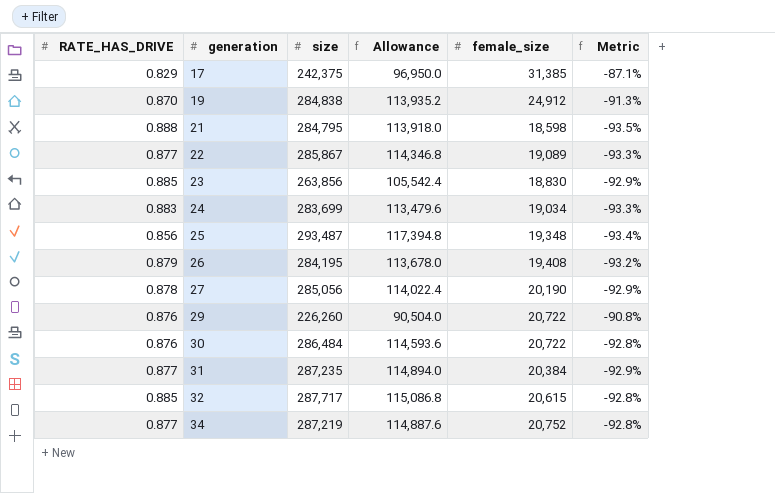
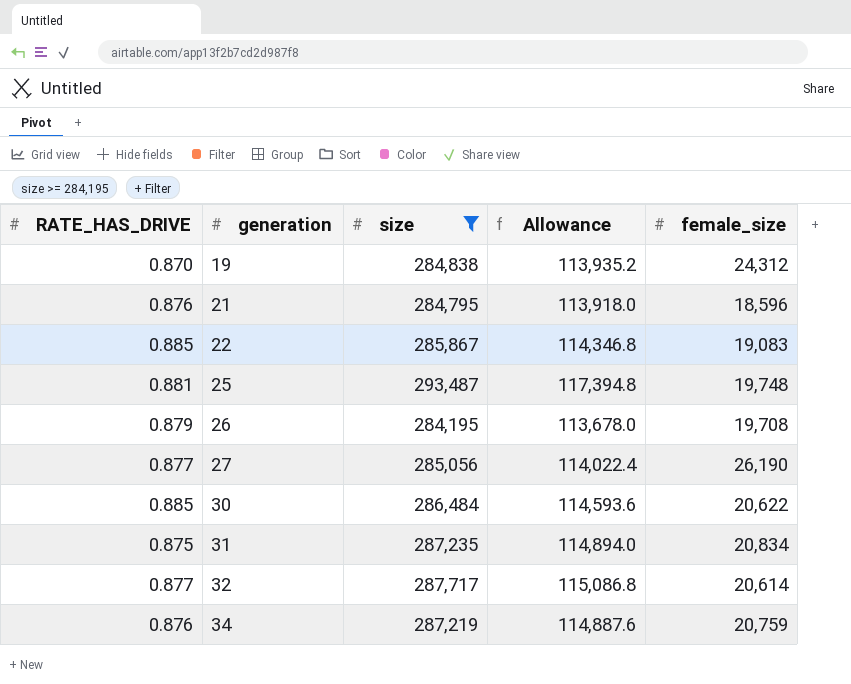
filter: none -> size >= 284,195
column Metric | formula: ([female_size] - [size]) / [size] -> none
19 | female_size: 24,912 -> 24,312
21 | RATE_HAS_DRIVE: 0.888 -> 0.876
21 | female_size: 18,598 -> 18,596
22 | RATE_HAS_DRIVE: 0.877 -> 0.885
22 | female_size: 19,089 -> 19,083
25 | RATE_HAS_DRIVE: 0.856 -> 0.881
25 | female_size: 19,348 -> 19,748
26 | female_size: 19,408 -> 19,708
27 | RATE_HAS_DRIVE: 0.878 -> 0.877
27 | female_size: 20,190 -> 26,190
30 | RATE_HAS_DRIVE: 0.876 -> 0.885
30 | female_size: 20,722 -> 20,622
31 | RATE_HAS_DRIVE: 0.877 -> 0.875
31 | female_size: 20,384 -> 20,834
32 | RATE_HAS_DRIVE: 0.885 -> 0.877
32 | female_size: 20,615 -> 20,614
34 | RATE_HAS_DRIVE: 0.877 -> 0.876
34 | female_size: 20,752 -> 20,759

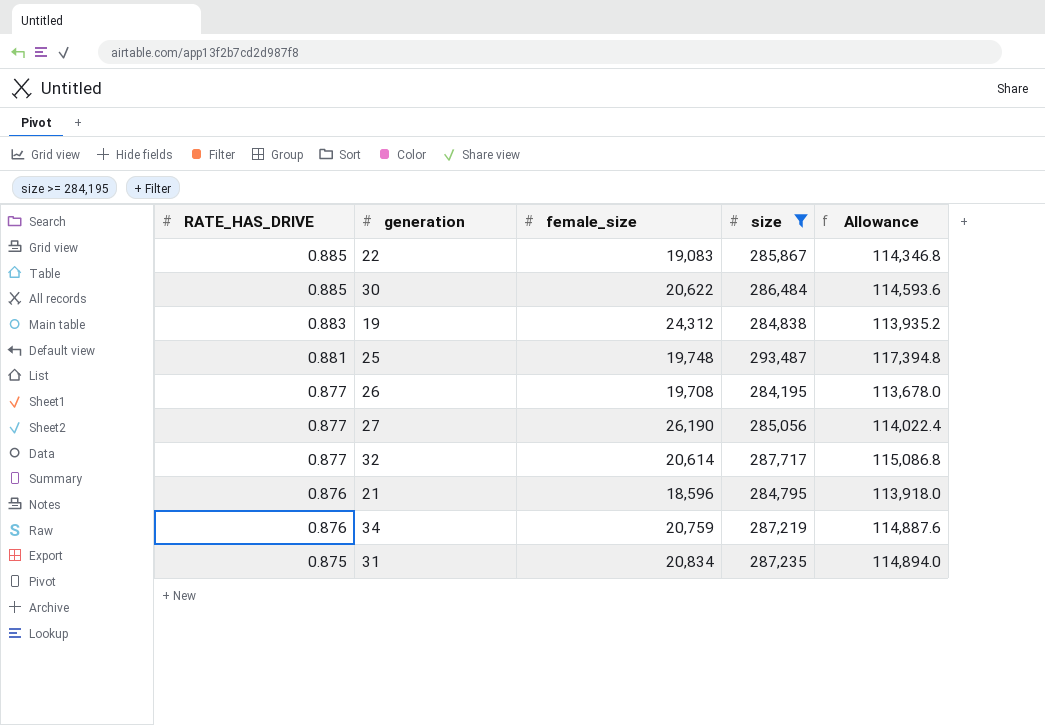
row order: generation ascending -> RATE_HAS_DRIVE descending
column female_size | position: 5 -> 3
19 | RATE_HAS_DRIVE: 0.870 -> 0.883
26 | RATE_HAS_DRIVE: 0.879 -> 0.877

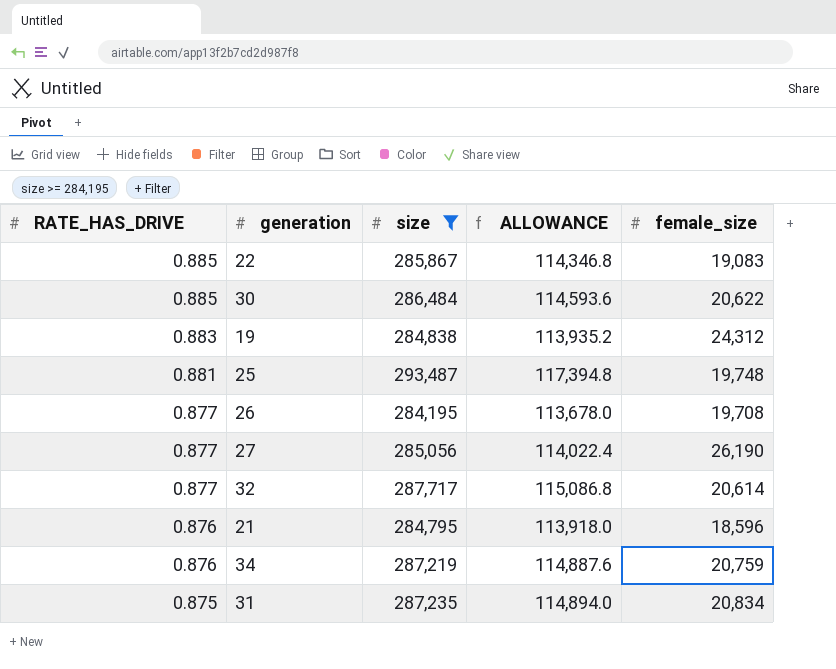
column name: Allowance -> ALLOWANCE
column female_size | position: 3 -> 5

